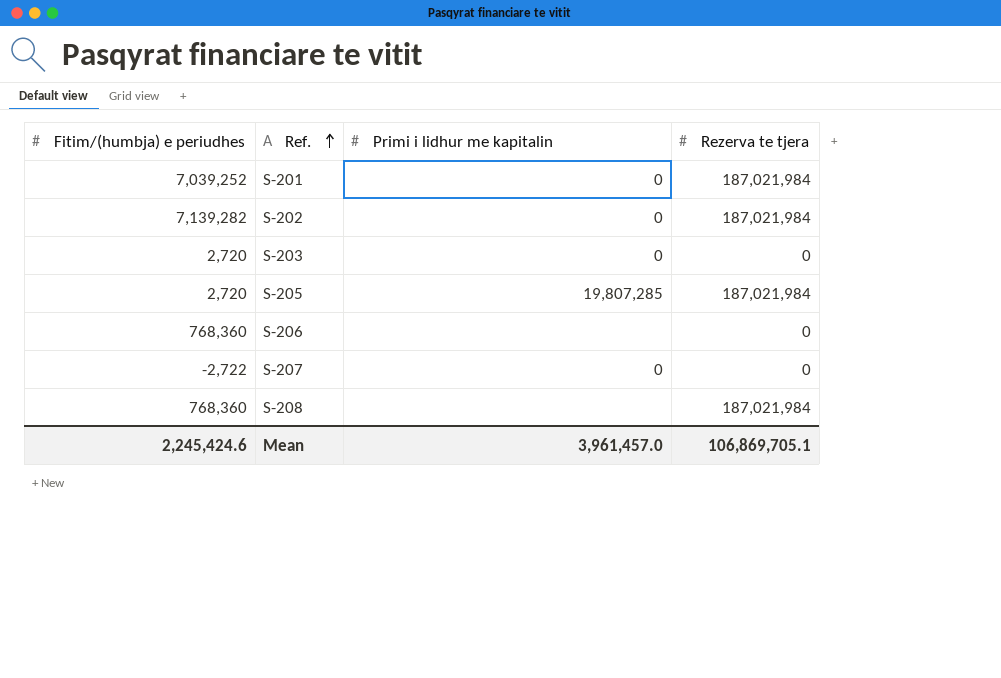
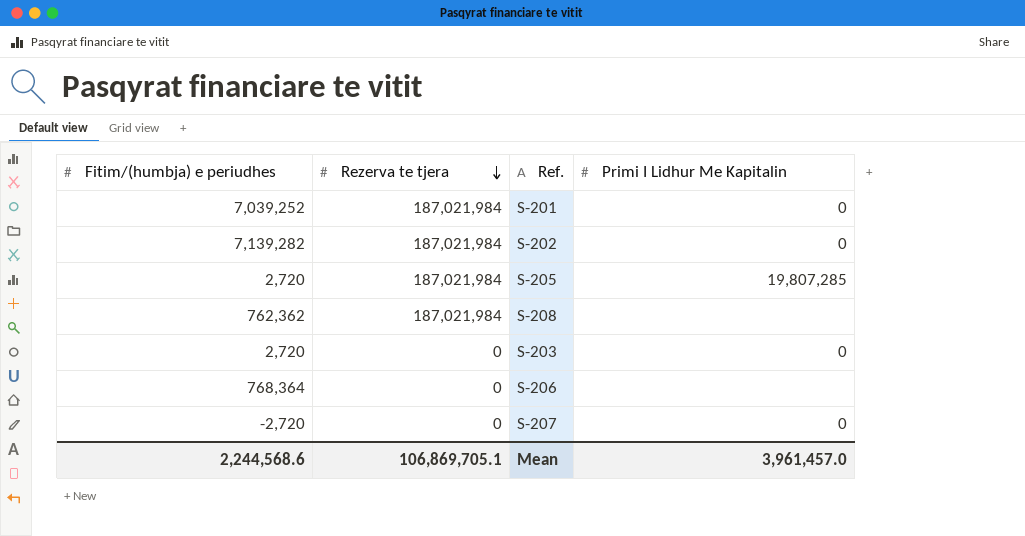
row order: Ref. ascending -> Rezerva te tjera descending
column Rezerva te tjera | position: 4 -> 2
column name: Primi i lidhur me kapitalin -> Primi I Lidhur Me Kapitalin
S-208 | Fitim/(humbja) e periudhes: 768,360 -> 762,362
S-206 | Fitim/(humbja) e periudhes: 768,360 -> 768,364
S-207 | Fitim/(humbja) e periudhes: -2,722 -> -2,720
Mean | Fitim/(humbja) e periudhes: 2,245,424.6 -> 2,244,568.6

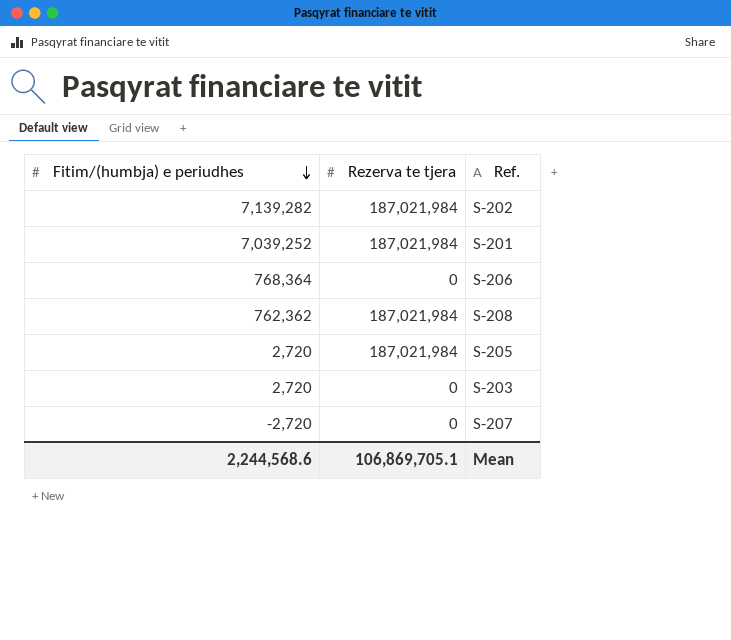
row order: Rezerva te tjera descending -> Fitim/(humbja) e periudhes descending
column Primi I Lidhur Me Kapitalin | position: 4 -> none

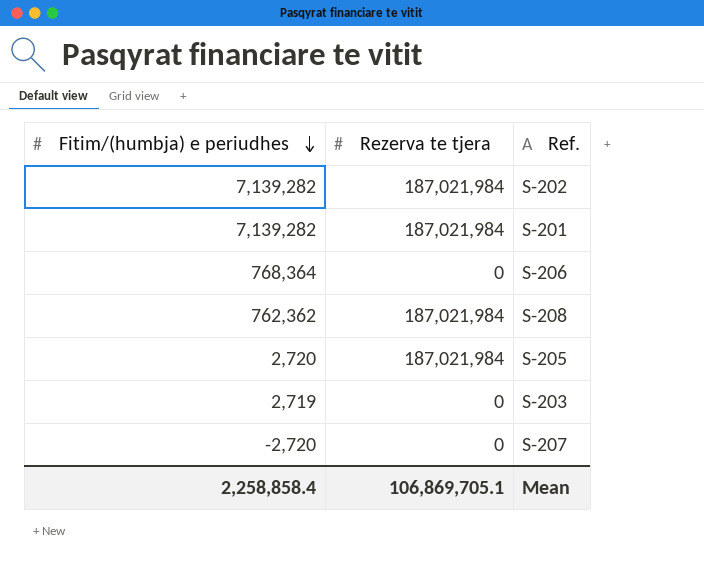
S-201 | Fitim/(humbja) e periudhes: 7,039,252 -> 7,139,282
S-203 | Fitim/(humbja) e periudhes: 2,720 -> 2,719
Mean | Fitim/(humbja) e periudhes: 2,244,568.6 -> 2,258,858.4

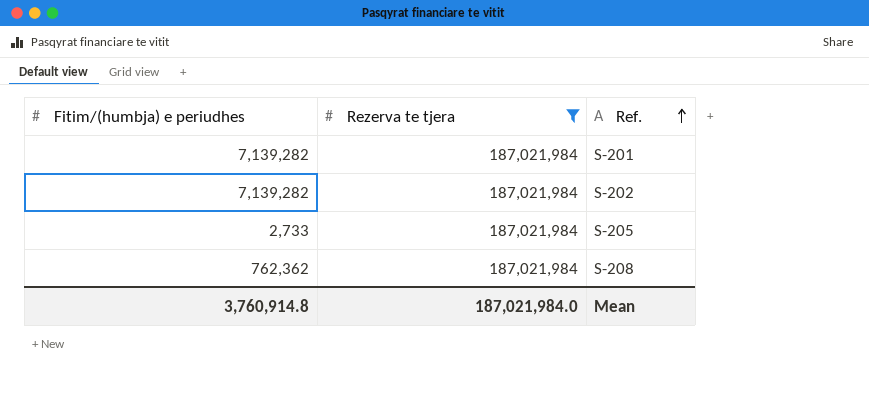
filter: none -> Rezerva te tjera = 187,021,984
row order: Fitim/(humbja) e periudhes descending -> Ref. ascending
S-205 | Fitim/(humbja) e periudhes: 2,720 -> 2,733
Mean | Fitim/(humbja) e periudhes: 2,258,858.4 -> 3,760,914.8
Mean | Rezerva te tjera: 106,869,705.1 -> 187,021,984.0

